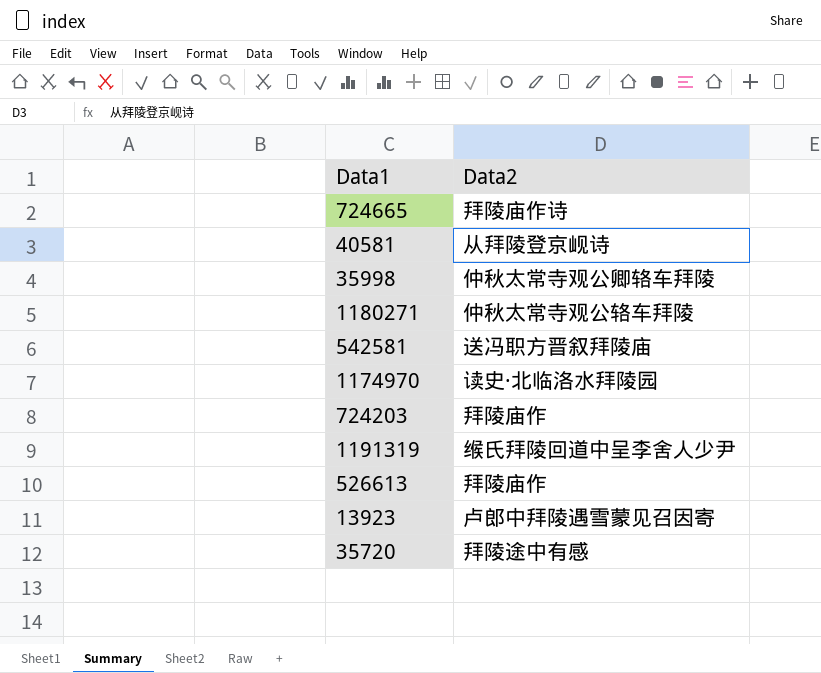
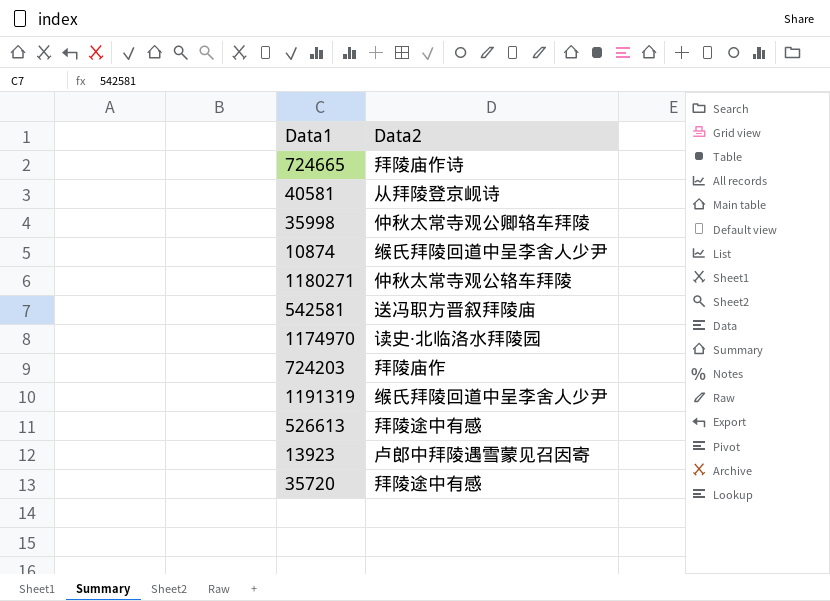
row 10874: none -> 缑氏拜陵回道中呈李舍人少尹
526613 | Data2: 拜陵庙作 -> 拜陵途中有感

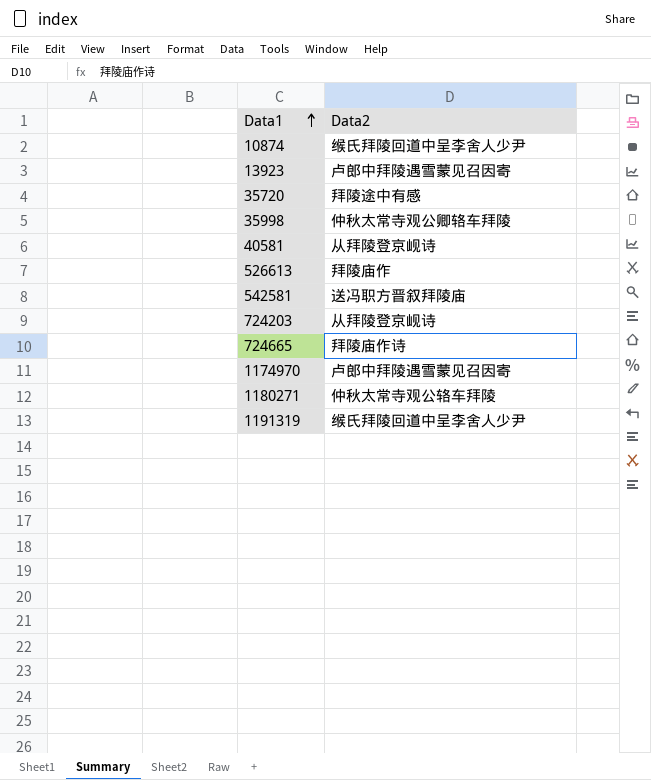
row order: none -> Data1 ascending
526613 | Data2: 拜陵途中有感 -> 拜陵庙作
724203 | Data2: 拜陵庙作 -> 从拜陵登京岘诗
1174970 | Data2: 读史·北临洛水拜陵园 -> 卢郎中拜陵遇雪蒙见召因寄

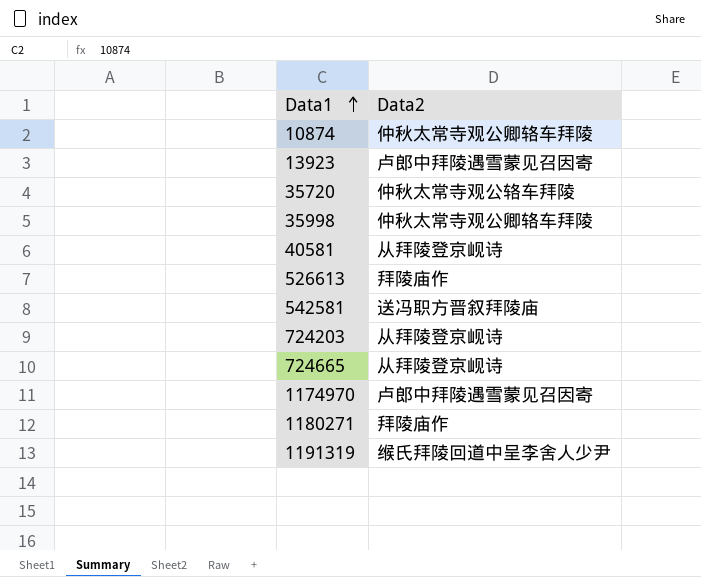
10874 | Data2: 缑氏拜陵回道中呈李舍人少尹 -> 仲秋太常寺观公卿辂车拜陵
35720 | Data2: 拜陵途中有感 -> 仲秋太常寺观公辂车拜陵
724665 | Data2: 拜陵庙作诗 -> 从拜陵登京岘诗
1180271 | Data2: 仲秋太常寺观公辂车拜陵 -> 拜陵庙作

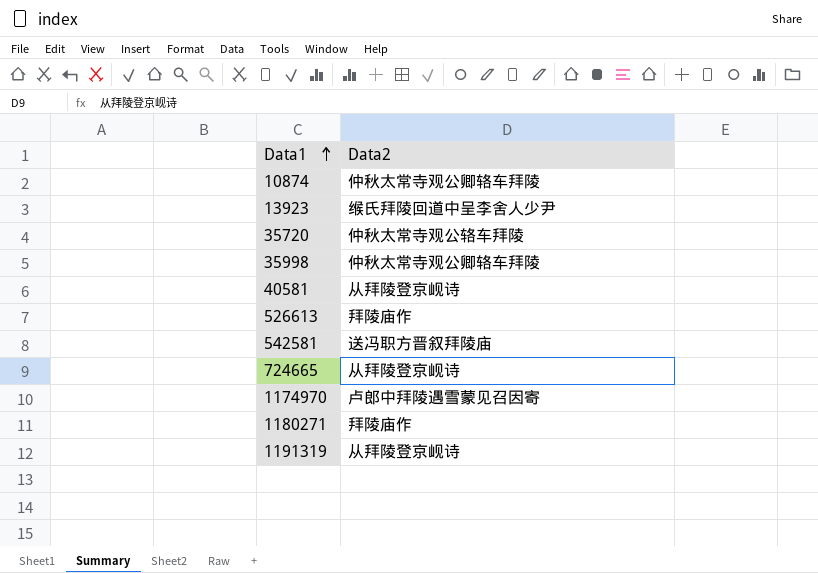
row 724203: 从拜陵登京岘诗 -> none
13923 | Data2: 卢郎中拜陵遇雪蒙见召因寄 -> 缑氏拜陵回道中呈李舍人少尹
1191319 | Data2: 缑氏拜陵回道中呈李舍人少尹 -> 从拜陵登京岘诗

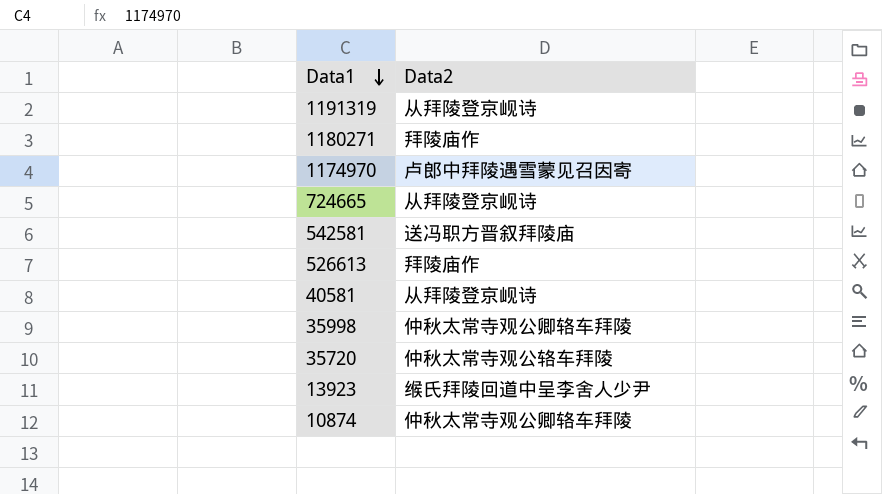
row order: Data1 ascending -> Data1 descending

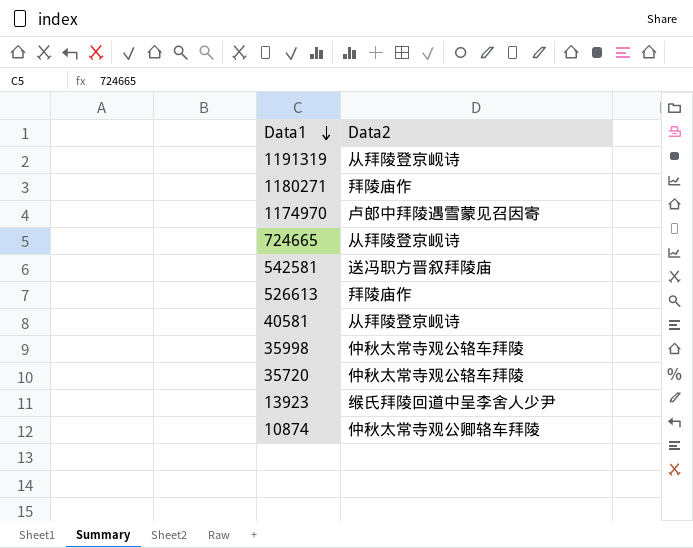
35998 | Data2: 仲秋太常寺观公卿辂车拜陵 -> 仲秋太常寺观公辂车拜陵

